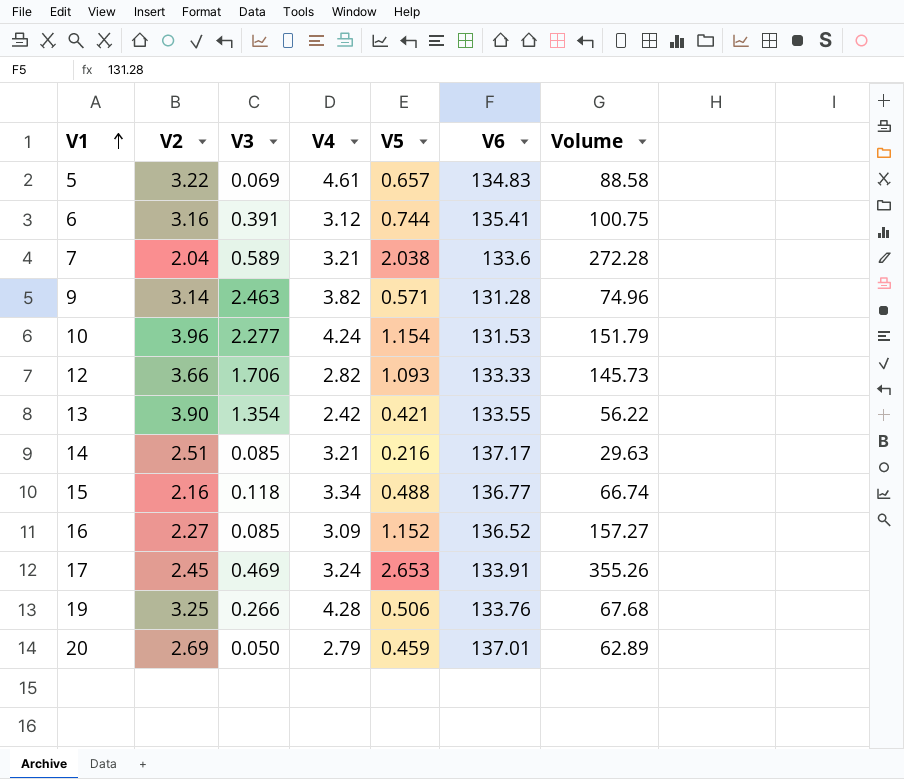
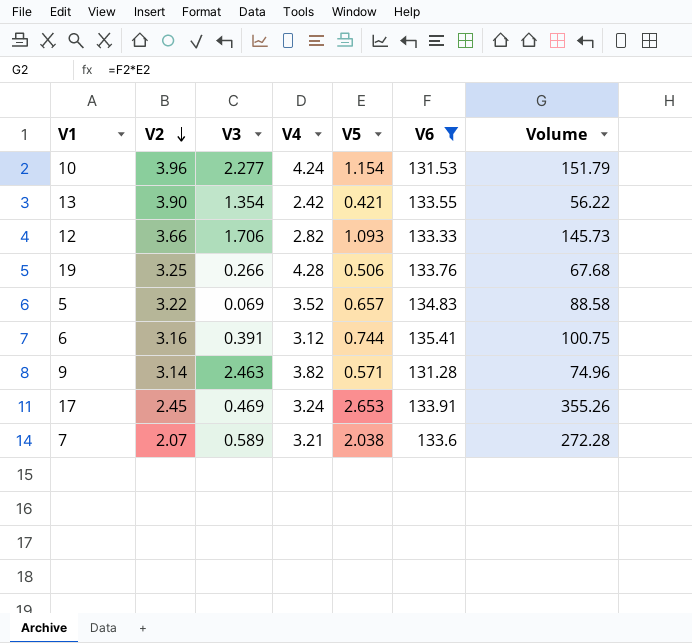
filter: none -> V6 <= 135.41
row order: V1 ascending -> V2 descending
5 | V4: 4.61 -> 3.52
7 | V2: 2.04 -> 2.07

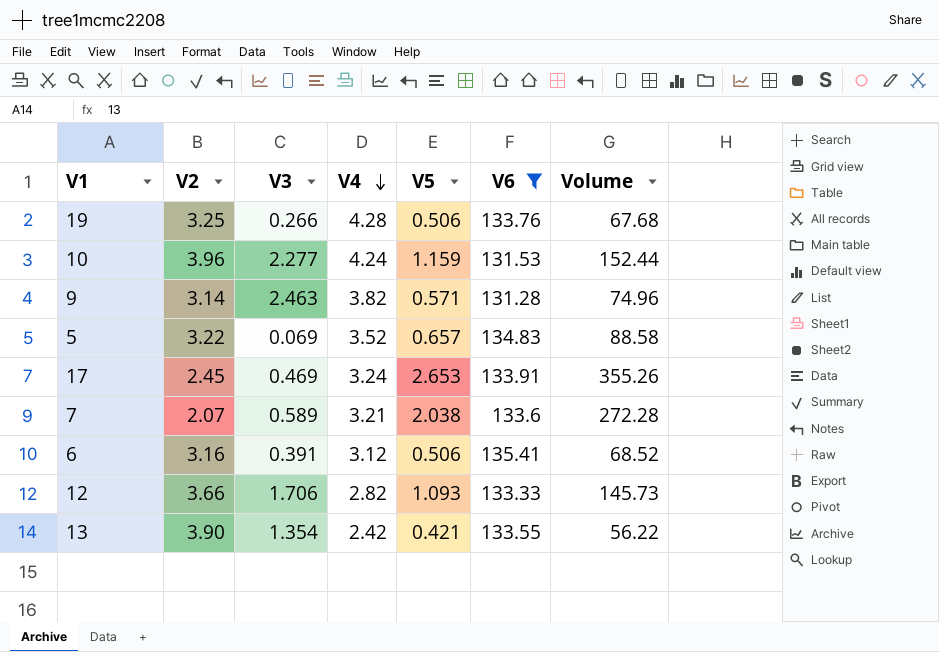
row order: V2 descending -> V4 descending
10 | V5: 1.154 -> 1.159
10 | Volume: 151.79 -> 152.44
6 | V5: 0.744 -> 0.506
6 | Volume: 100.75 -> 68.52

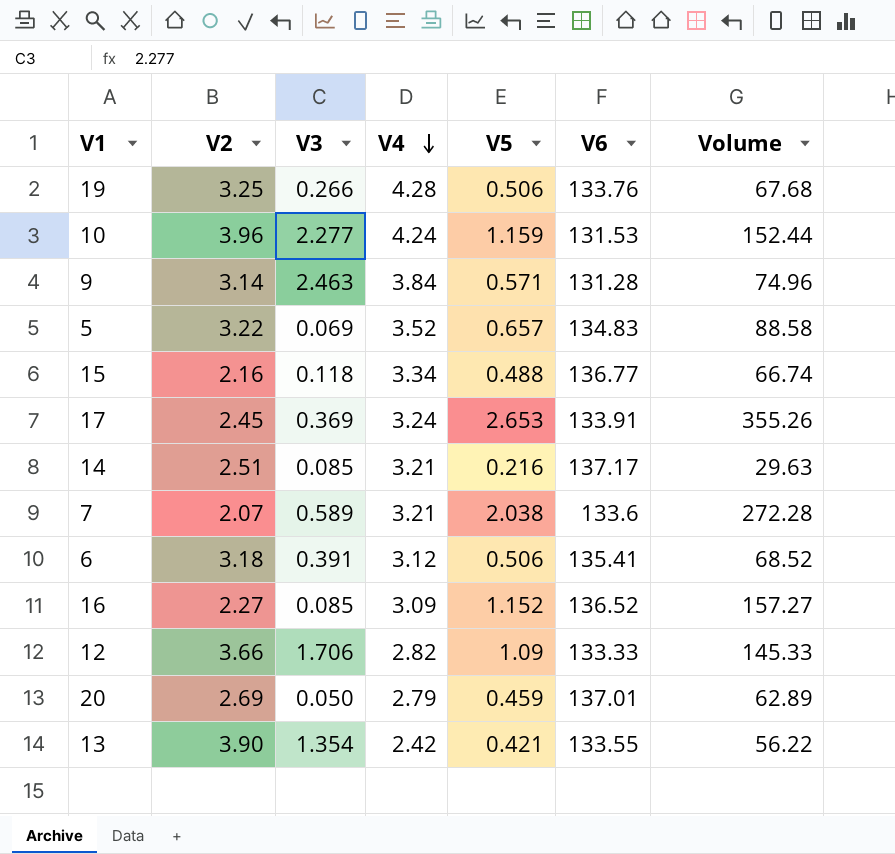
filter: V6 <= 135.41 -> none
9 | V4: 3.82 -> 3.84
17 | V3: 0.469 -> 0.369
6 | V2: 3.16 -> 3.18
12 | V5: 1.093 -> 1.09
12 | Volume: 145.73 -> 145.33

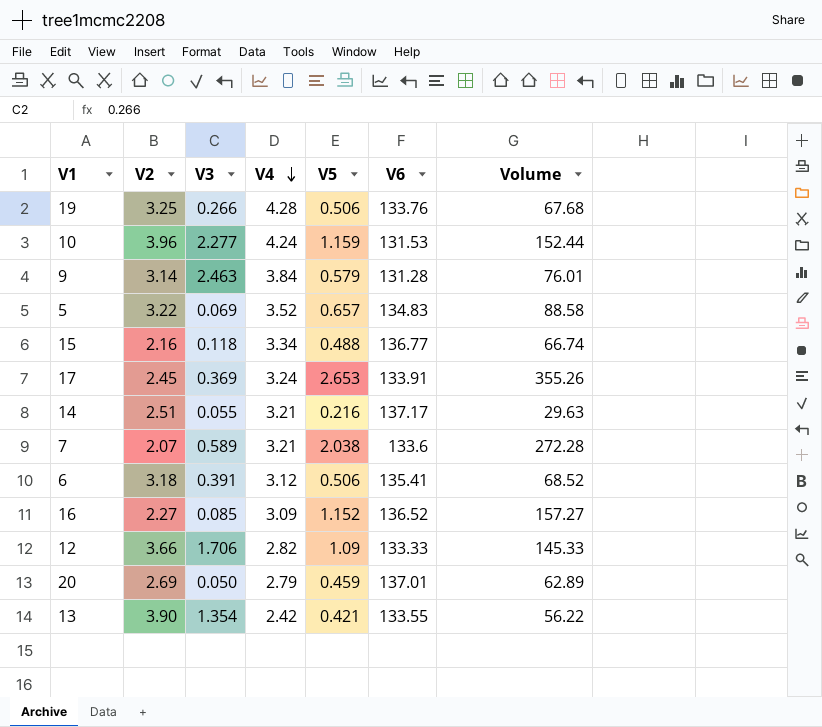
9 | V5: 0.571 -> 0.579
9 | Volume: 74.96 -> 76.01
14 | V3: 0.085 -> 0.055

